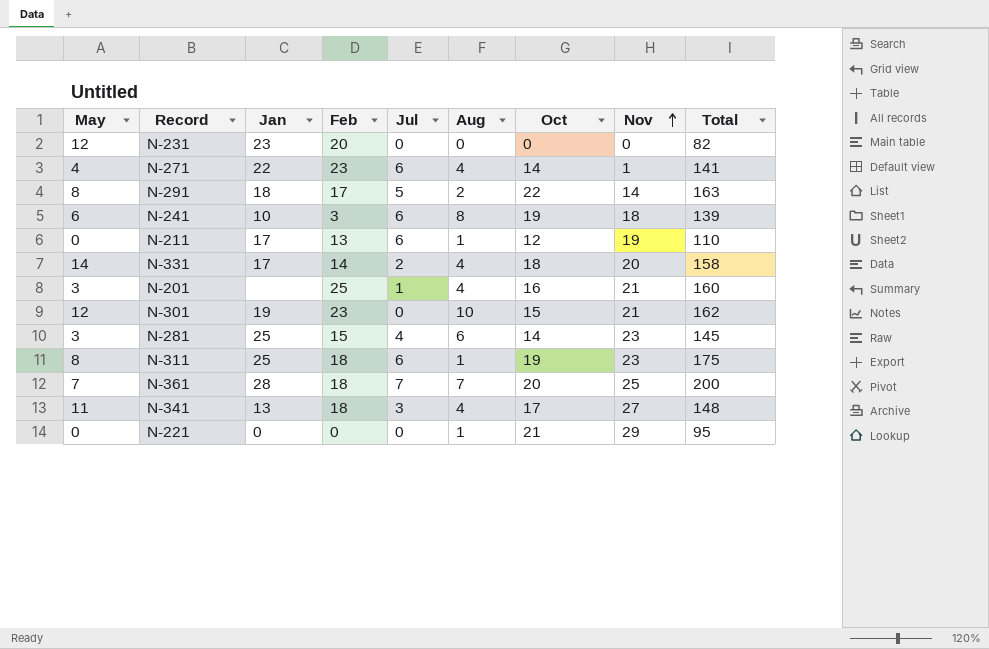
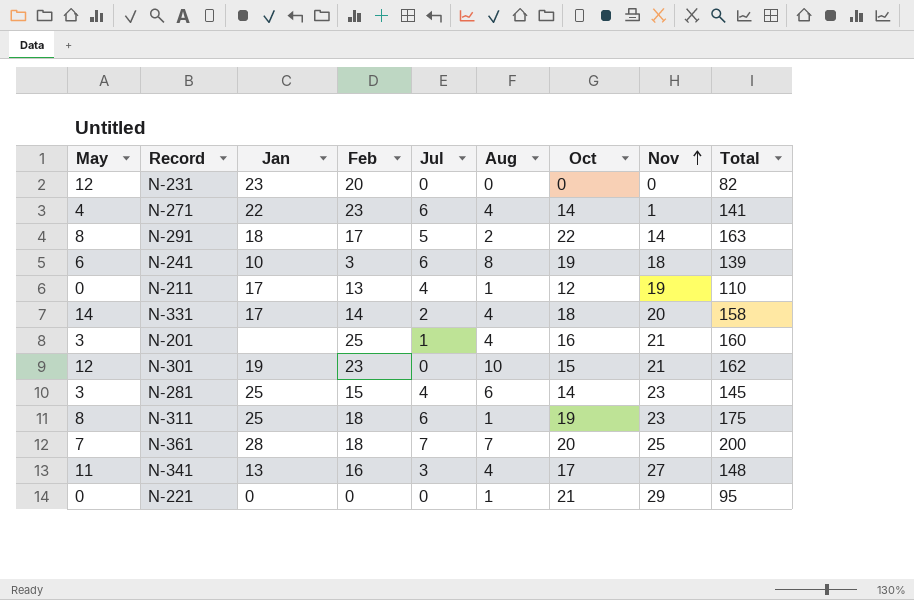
N-211 | Jul: 6 -> 4
N-341 | Feb: 18 -> 16

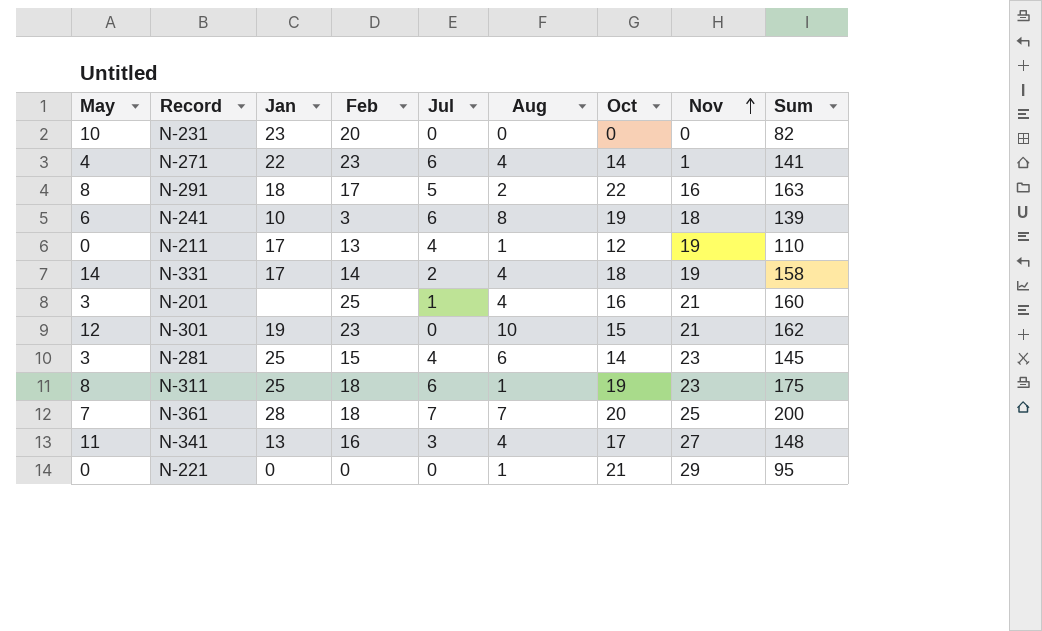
column name: Total -> Sum
N-231 | May: 12 -> 10
N-291 | Nov: 14 -> 16
N-331 | Nov: 20 -> 19

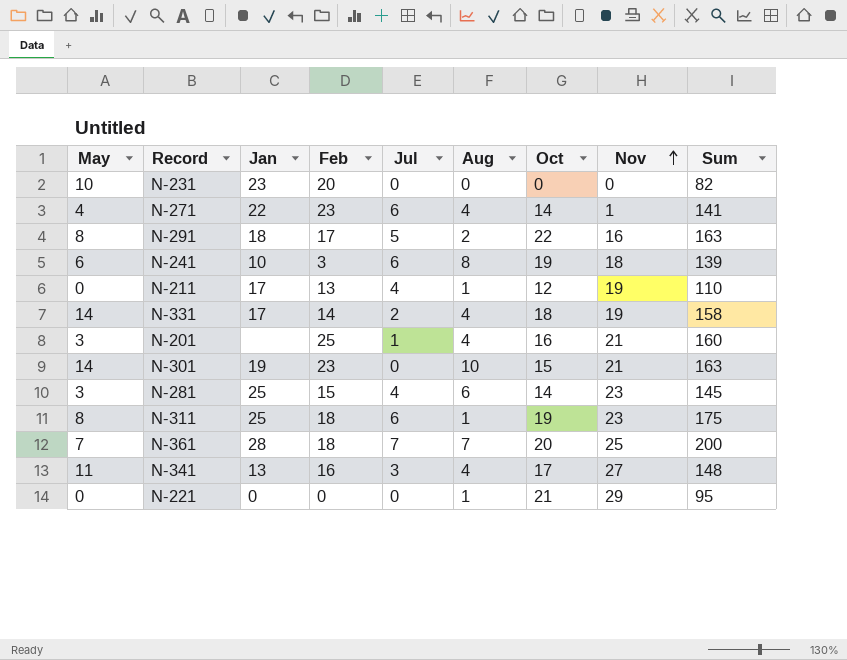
N-301 | May: 12 -> 14
N-301 | Sum: 162 -> 163

